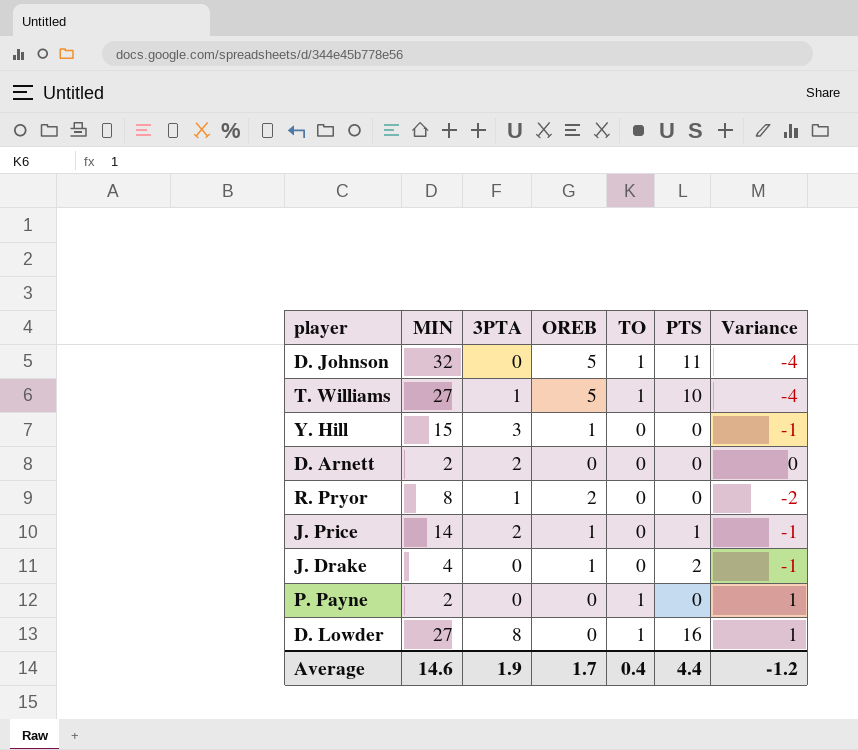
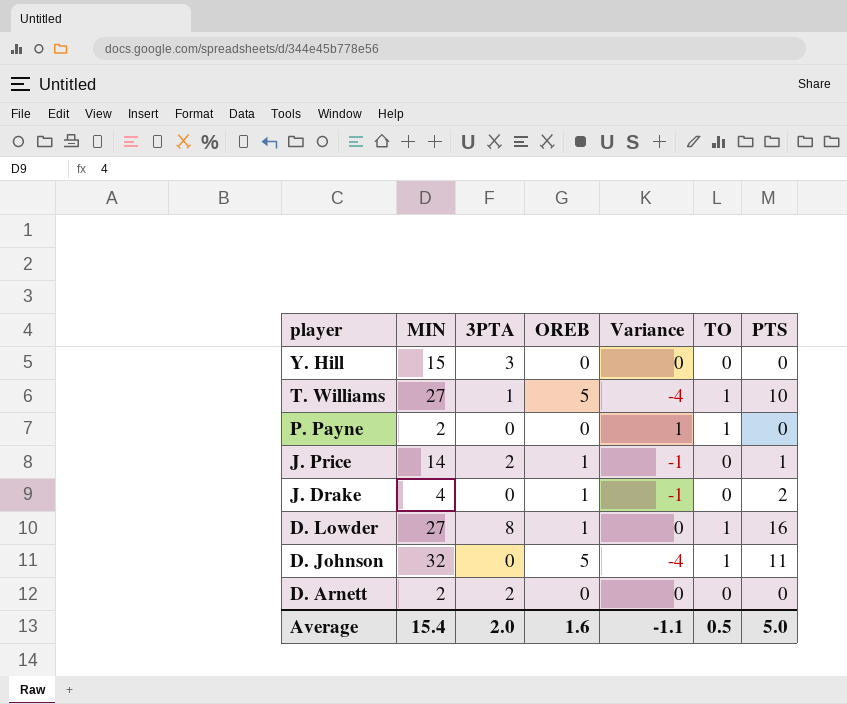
row order: none -> player descending
column Variance | position: 7 -> 5
row R. Pryor: 8 | 1 | 2 | 0 | 0 | -2 -> none
Y. Hill | OREB: 1 -> 0
Y. Hill | Variance: -1 -> 0
D. Lowder | OREB: 0 -> 1
D. Lowder | Variance: 1 -> 0
Average | MIN: 14.6 -> 15.4
Average | 3PTA: 1.9 -> 2.0
Average | OREB: 1.7 -> 1.6
Average | Variance: -1.2 -> -1.1
Average | TO: 0.4 -> 0.5
Average | PTS: 4.4 -> 5.0

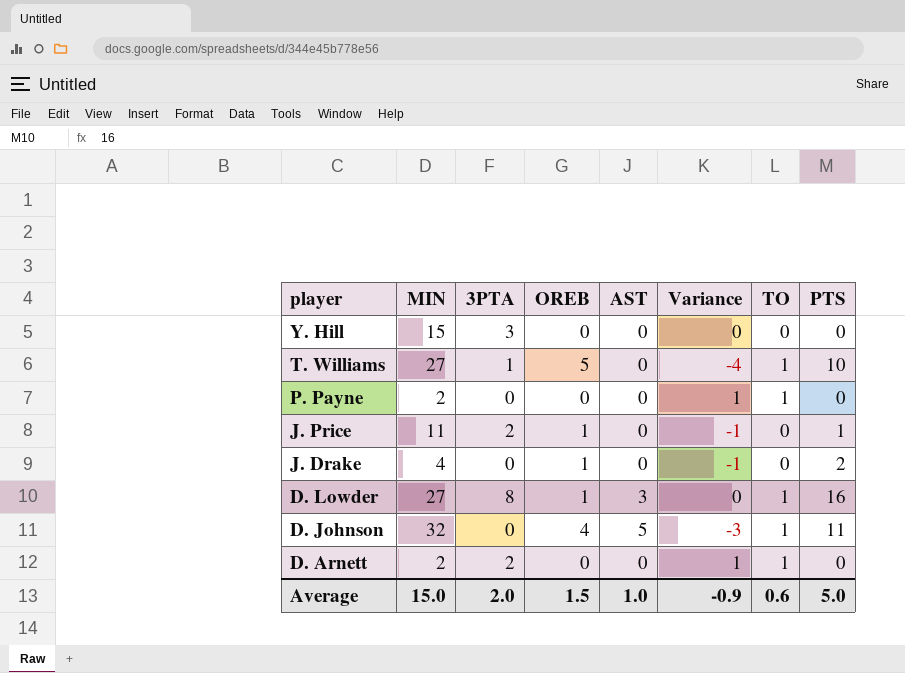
column AST | position: none -> 5
J. Price | MIN: 14 -> 11
D. Johnson | OREB: 5 -> 4
D. Johnson | Variance: -4 -> -3
D. Arnett | Variance: 0 -> 1
D. Arnett | TO: 0 -> 1
Average | MIN: 15.4 -> 15.0
Average | OREB: 1.6 -> 1.5
Average | Variance: -1.1 -> -0.9
Average | TO: 0.5 -> 0.6

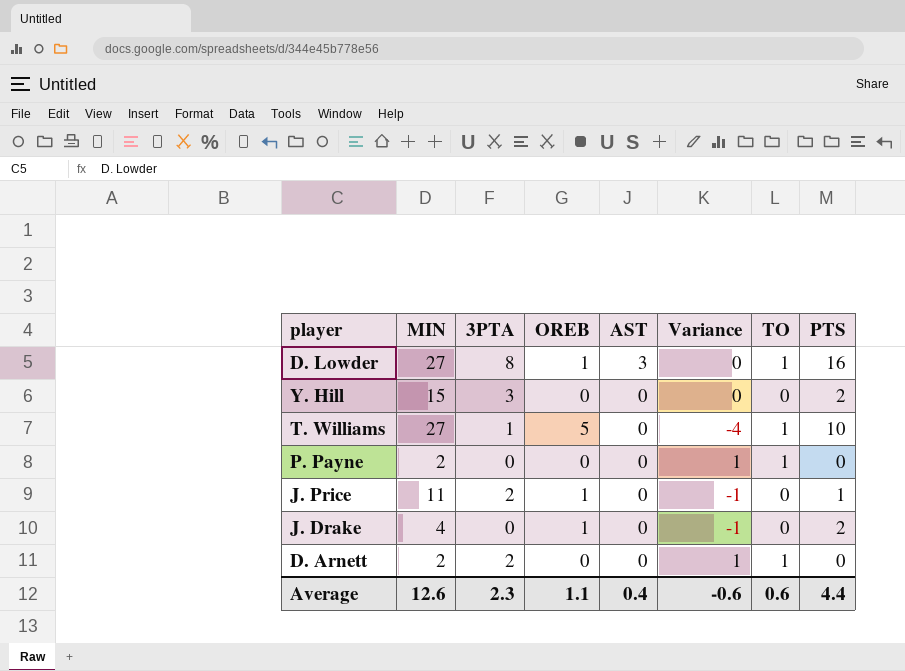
row order: player descending -> AST descending
row D. Johnson: 32 | 0 | 4 | 5 | -3 | 1 | 11 -> none
Y. Hill | PTS: 0 -> 2
Average | MIN: 15.0 -> 12.6
Average | 3PTA: 2.0 -> 2.3
Average | OREB: 1.5 -> 1.1
Average | AST: 1.0 -> 0.4
Average | Variance: -0.9 -> -0.6
Average | PTS: 5.0 -> 4.4

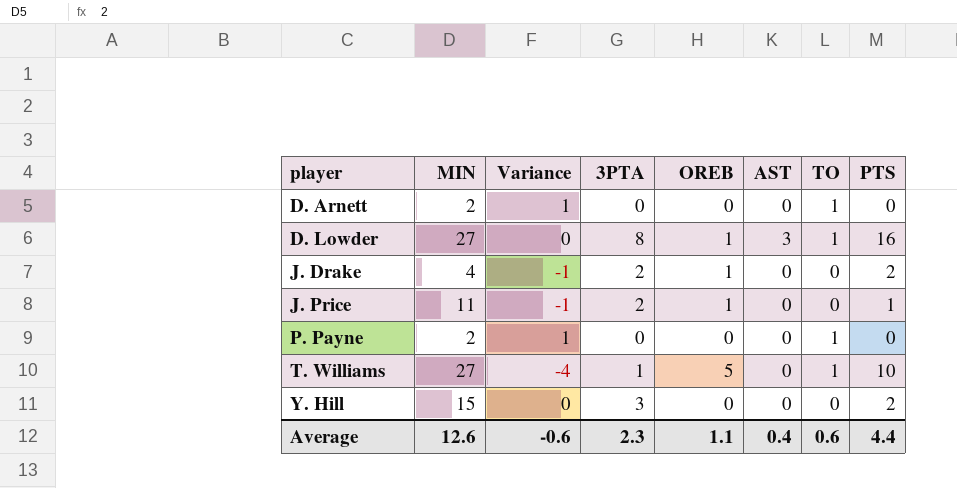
row order: AST descending -> player ascending
column Variance | position: 6 -> 3
D. Arnett | 3PTA: 2 -> 0
J. Drake | 3PTA: 0 -> 2

